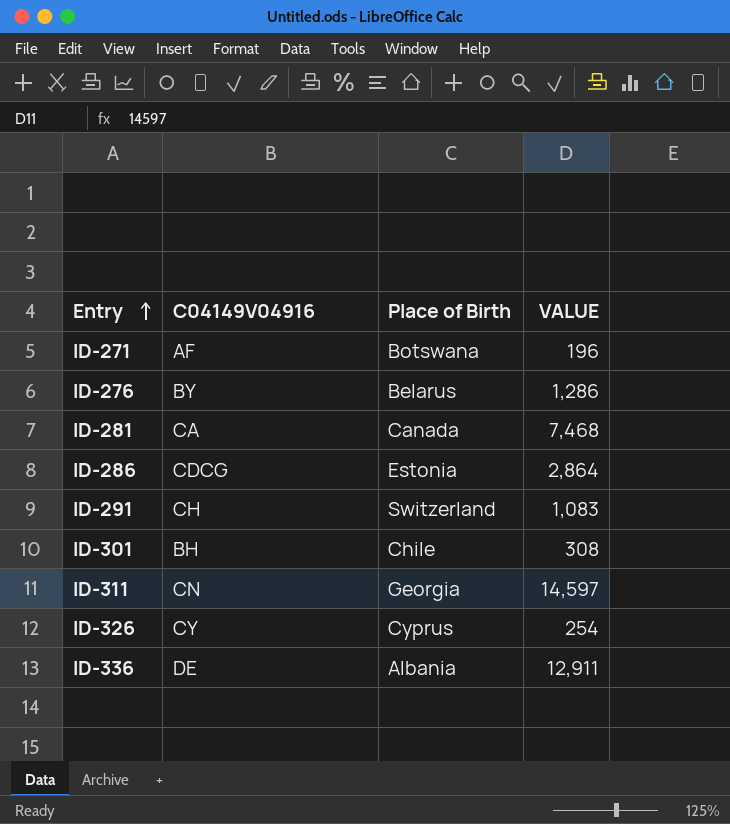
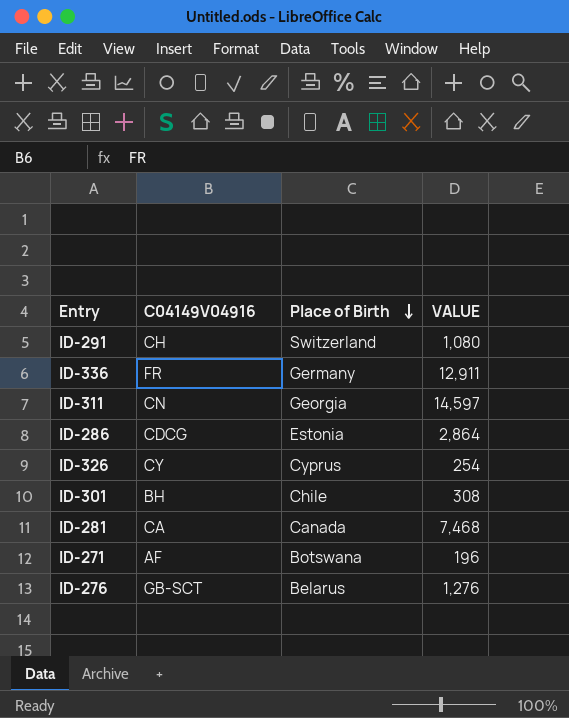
row order: Entry ascending -> Place of Birth descending
ID-291 | VALUE: 1,083 -> 1,080
ID-336 | C04149V04916: DE -> FR
ID-336 | Place of Birth: Albania -> Germany
ID-276 | C04149V04916: BY -> GB-SCT
ID-276 | VALUE: 1,286 -> 1,276

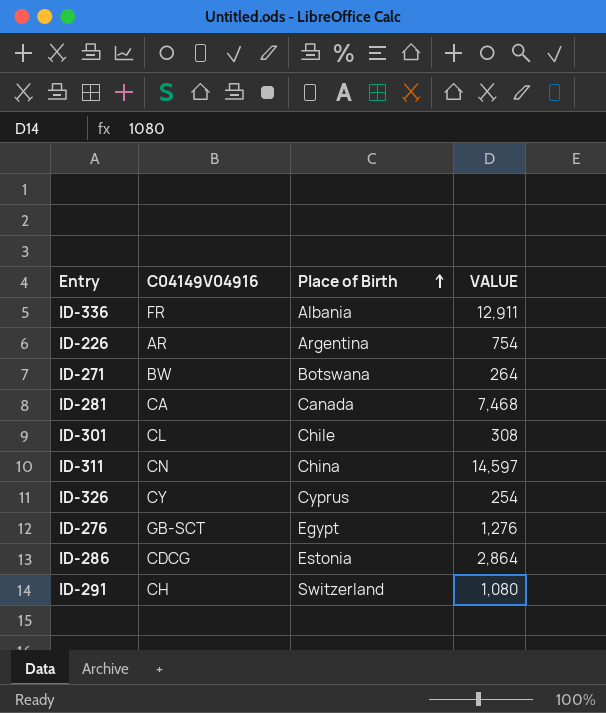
row order: Place of Birth descending -> Place of Birth ascending
ID-336 | Place of Birth: Germany -> Albania
row ID-226: none -> AR | Argentina | 754
ID-271 | C04149V04916: AF -> BW
ID-271 | VALUE: 196 -> 264
ID-301 | C04149V04916: BH -> CL
ID-311 | Place of Birth: Georgia -> China
ID-276 | Place of Birth: Belarus -> Egypt

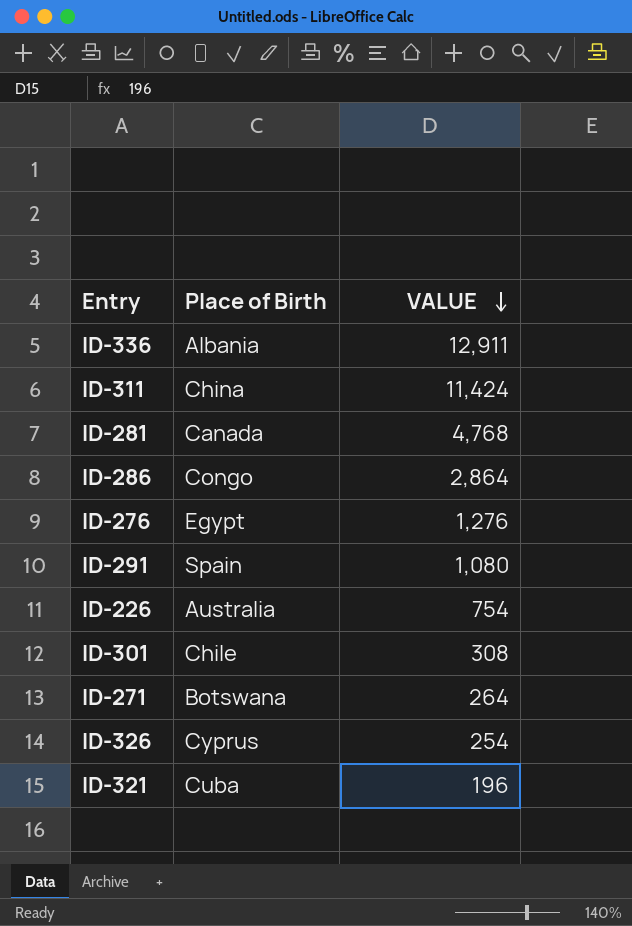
row order: Place of Birth ascending -> VALUE descending
column C04149V04916 | position: 2 -> none
ID-311 | VALUE: 14,597 -> 11,424
ID-281 | VALUE: 7,468 -> 4,768
ID-286 | Place of Birth: Estonia -> Congo
ID-291 | Place of Birth: Switzerland -> Spain
ID-226 | Place of Birth: Argentina -> Australia
row ID-321: none -> Cuba | 196

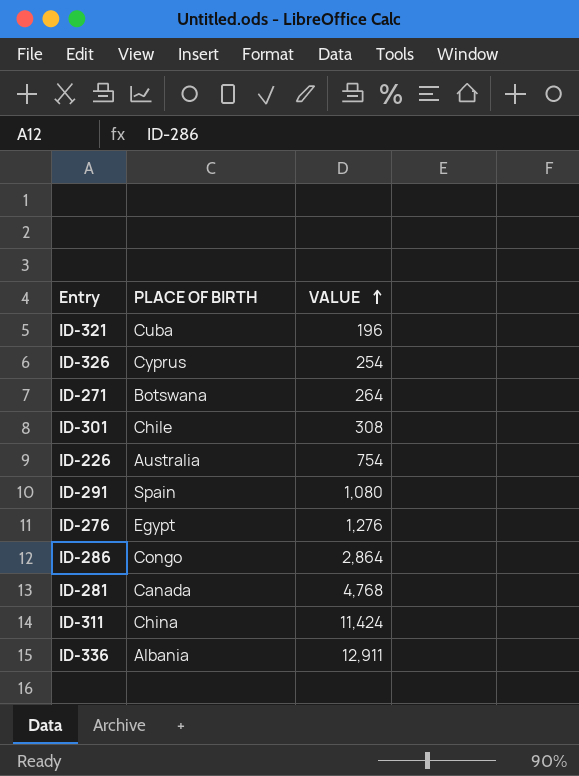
row order: VALUE descending -> VALUE ascending
column name: Place of Birth -> PLACE OF BIRTH

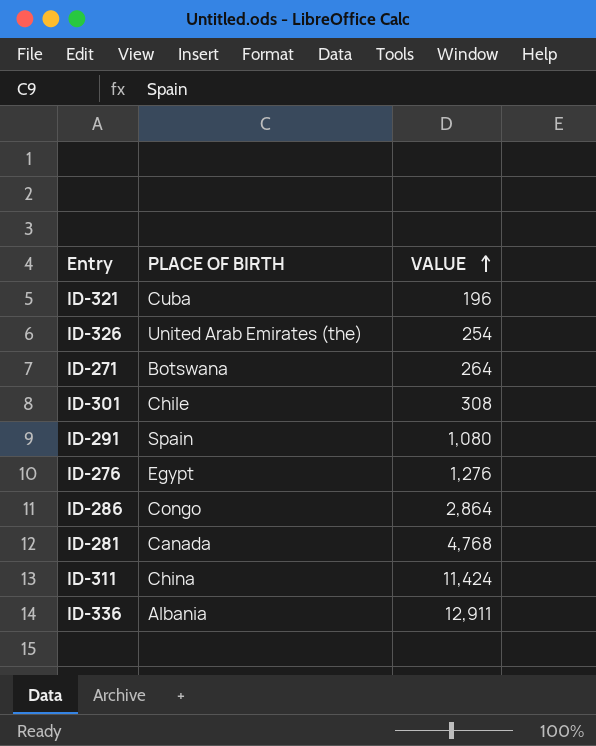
row ID-226: Australia | 754 -> none
ID-326 | PLACE OF BIRTH: Cyprus -> United Arab Emirates (the)

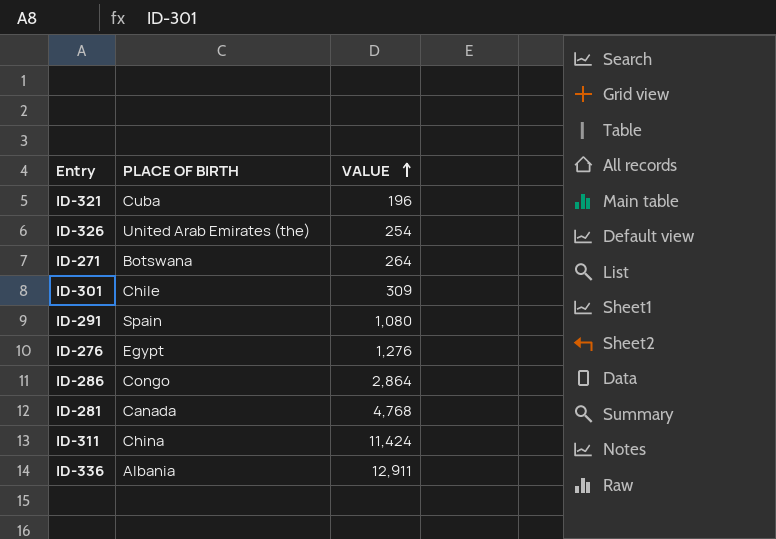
ID-301 | VALUE: 308 -> 309

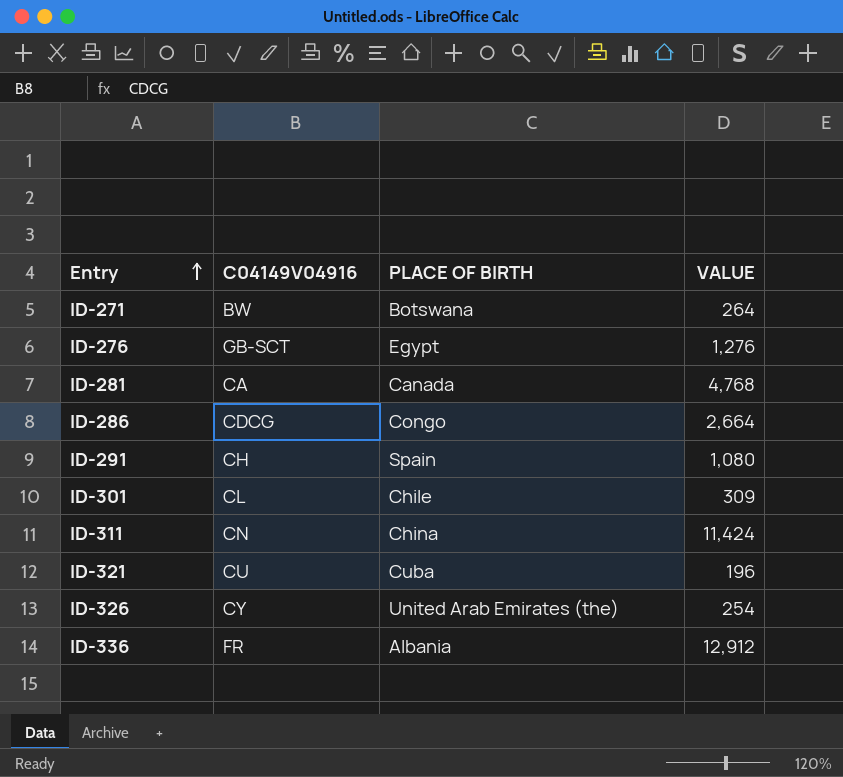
row order: VALUE ascending -> Entry ascending
column C04149V04916 | position: none -> 2
ID-286 | VALUE: 2,864 -> 2,664
ID-336 | VALUE: 12,911 -> 12,912

